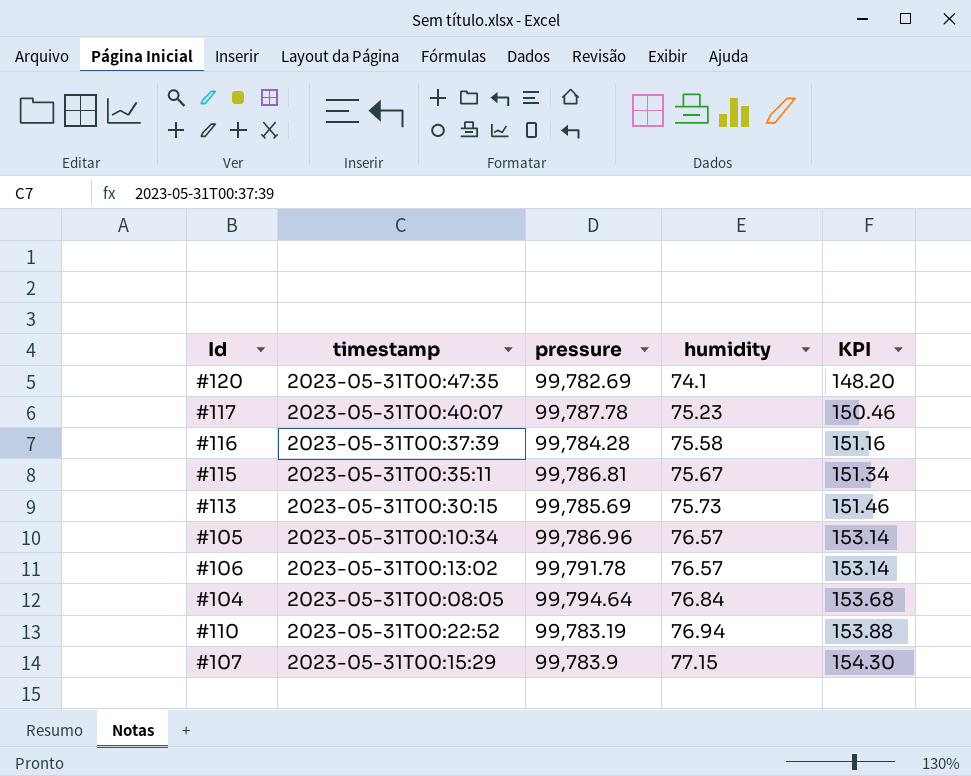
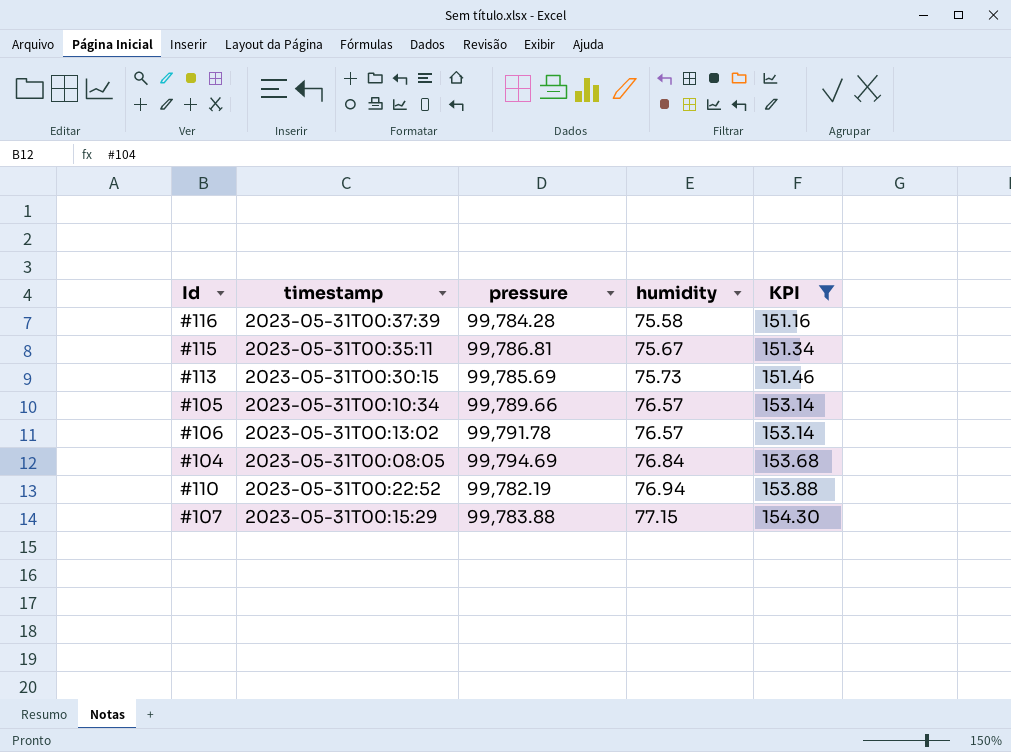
filter: none -> KPI >= 151.16
#105 | pressure: 99,786.96 -> 99,789.66
#104 | pressure: 99,794.64 -> 99,794.69
#110 | pressure: 99,783.19 -> 99,782.19
#107 | pressure: 99,783.9 -> 99,783.88

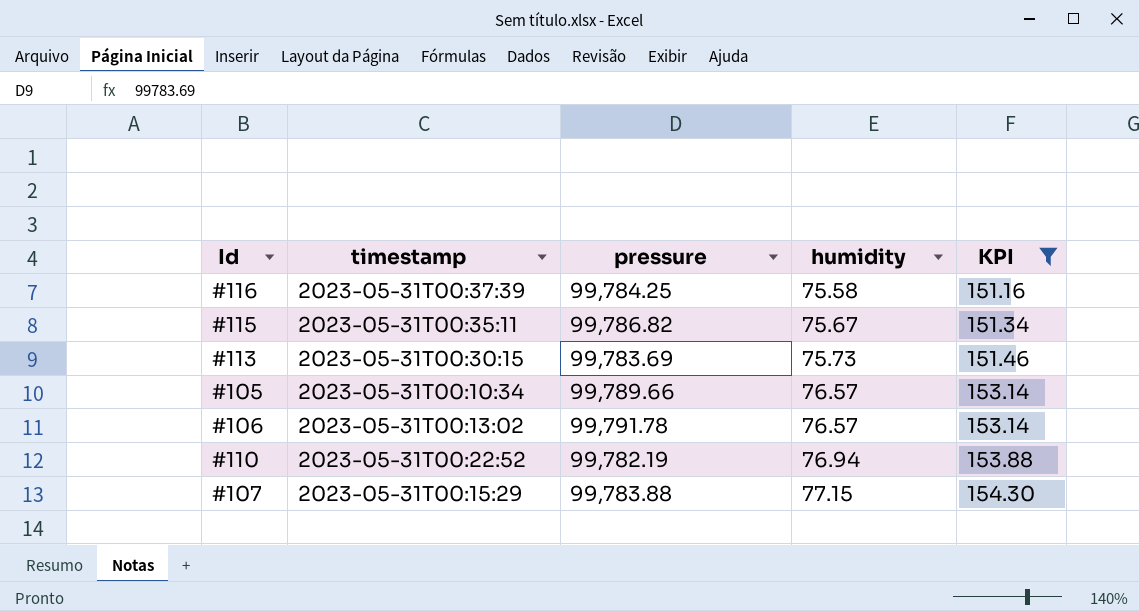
row #104: 2023-05-31T00:08:05 | 99,794.69 | 76.84 | 153.68 -> none
#116 | pressure: 99,784.28 -> 99,784.25
#115 | pressure: 99,786.81 -> 99,786.82
#113 | pressure: 99,785.69 -> 99,783.69

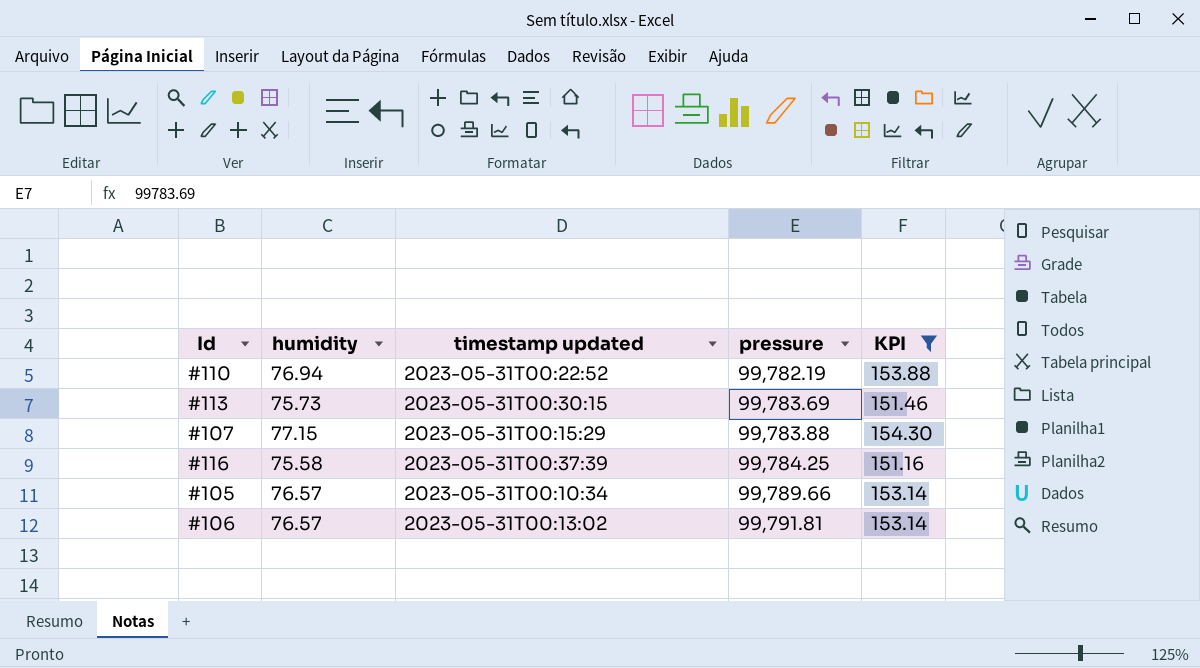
row order: humidity ascending -> pressure ascending
column humidity | position: 4 -> 2
column name: timestamp -> timestamp updated
row #115: 2023-05-31T00:35:11 | 99,786.82 | 75.67 | 151.34 -> none
#106 | pressure: 99,791.78 -> 99,791.81

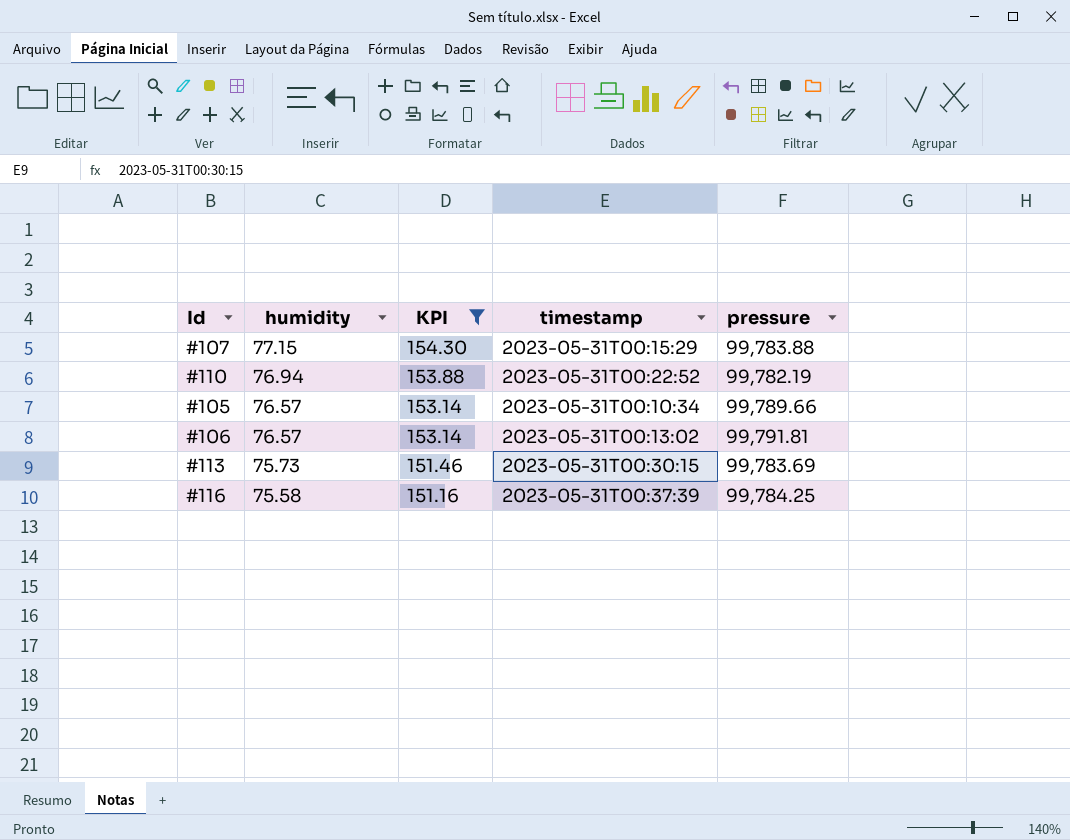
row order: pressure ascending -> humidity descending
column KPI | position: 5 -> 3
column name: timestamp updated -> timestamp

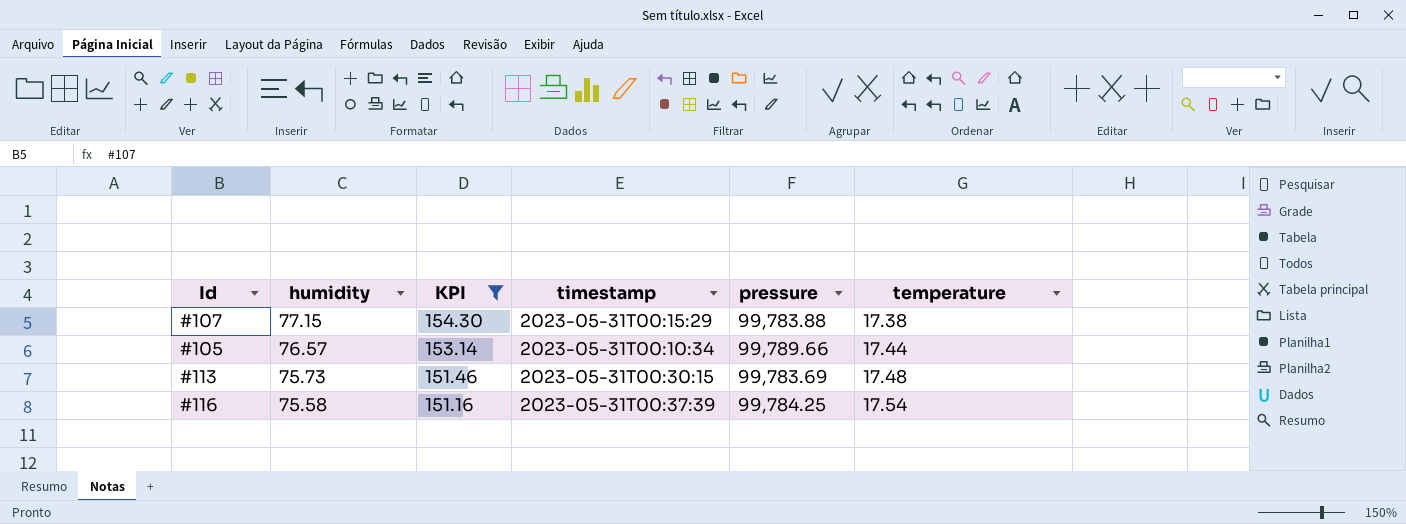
column temperature | position: none -> 6
row #110: 76.94 | 153.88 | 2023-05-31T00:22:52 | 99,782.19 -> none
row #106: 76.57 | 153.14 | 2023-05-31T00:13:02 | 99,791.81 -> none

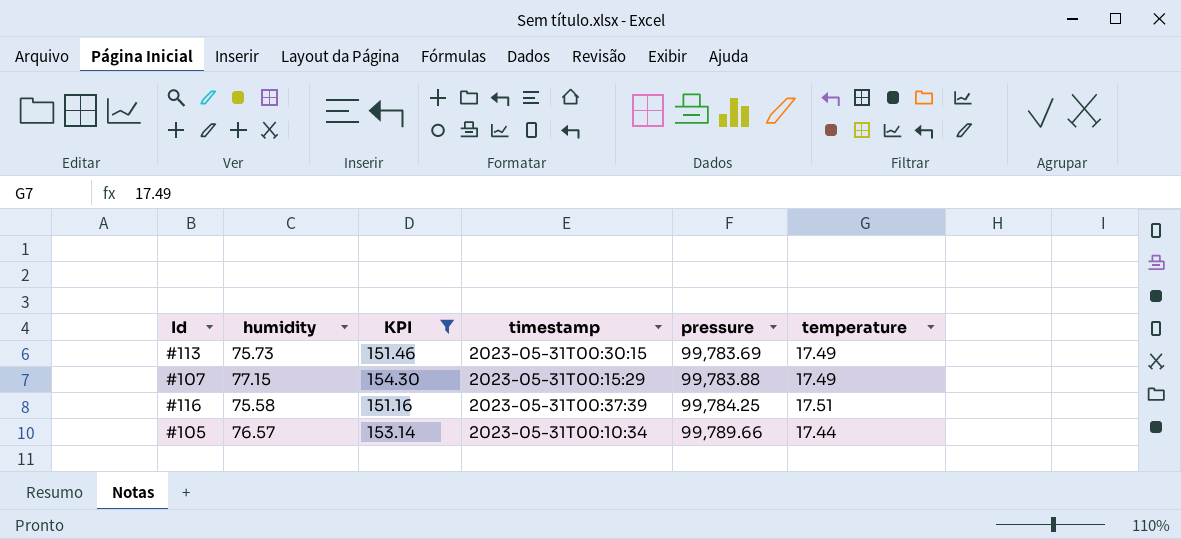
row order: humidity descending -> pressure ascending
#113 | temperature: 17.48 -> 17.49
#107 | temperature: 17.38 -> 17.49
#116 | temperature: 17.54 -> 17.51

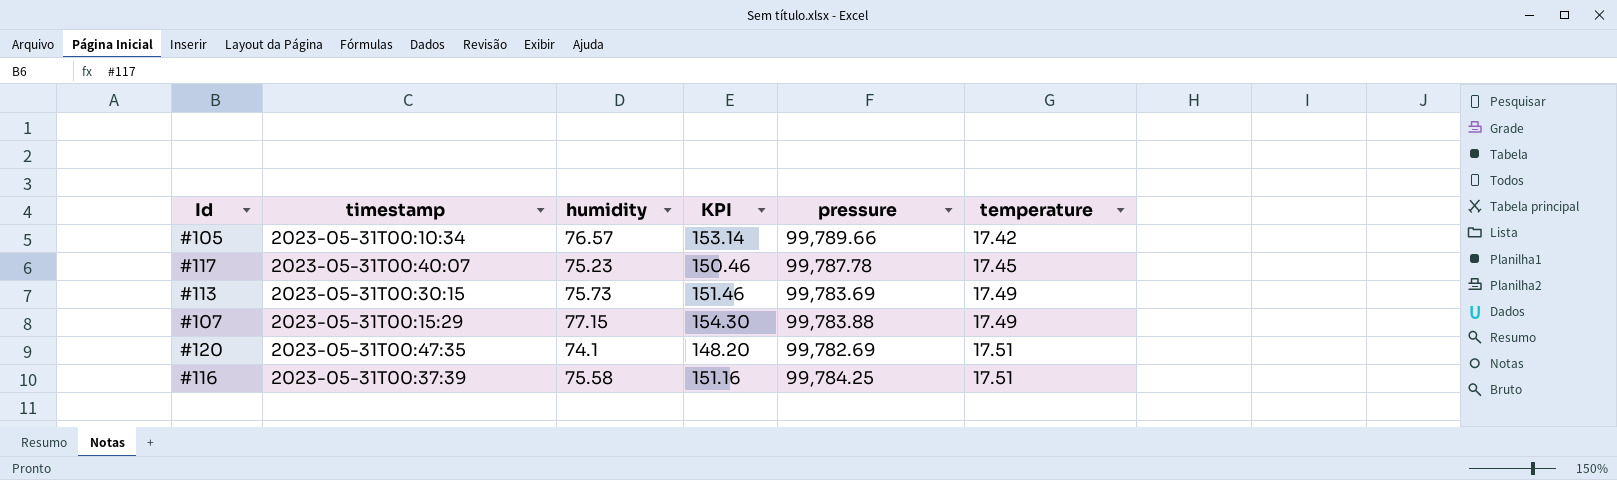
filter: KPI >= 151.16 -> none
row order: pressure ascending -> temperature ascending
column timestamp | position: 4 -> 2
#105 | temperature: 17.44 -> 17.42

